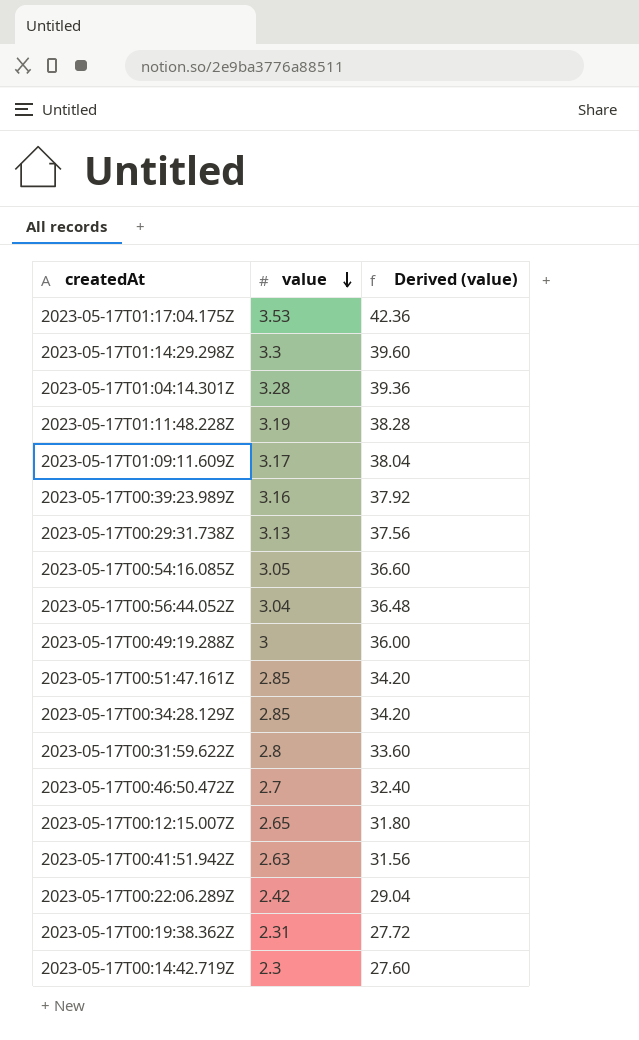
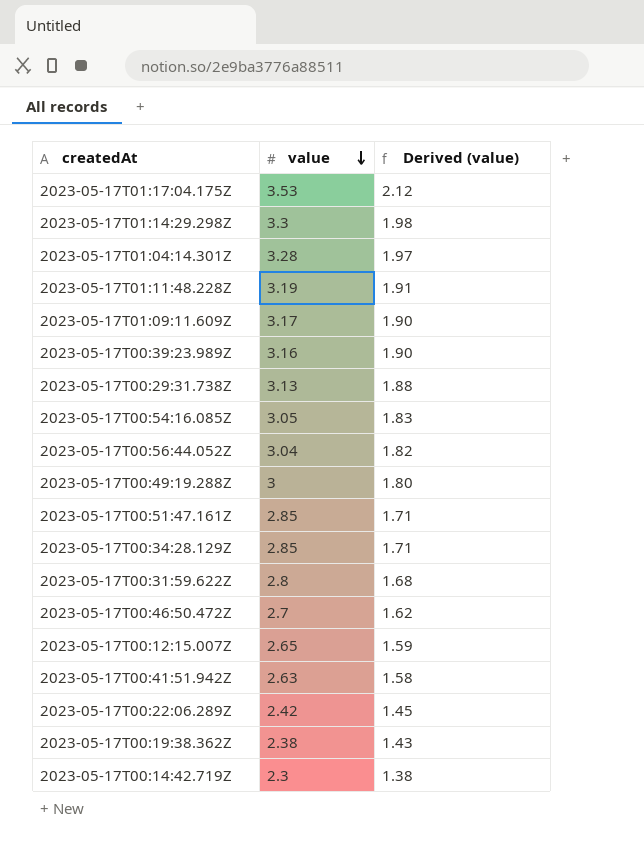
column Derived (value) | formula: [value] * 12 -> [value] * 0.6
2023-05-17T00:19:38.362Z | value: 2.31 -> 2.38

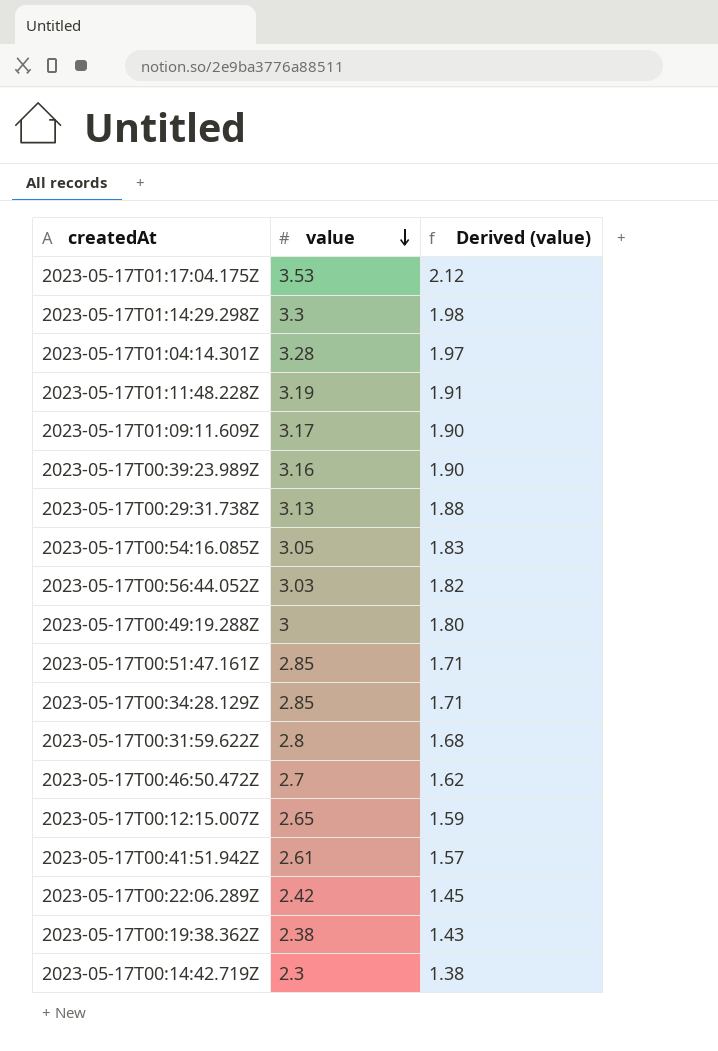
2023-05-17T00:56:44.052Z | value: 3.04 -> 3.03
2023-05-17T00:41:51.942Z | value: 2.63 -> 2.61
2023-05-17T00:41:51.942Z | Derived (value): 1.58 -> 1.57

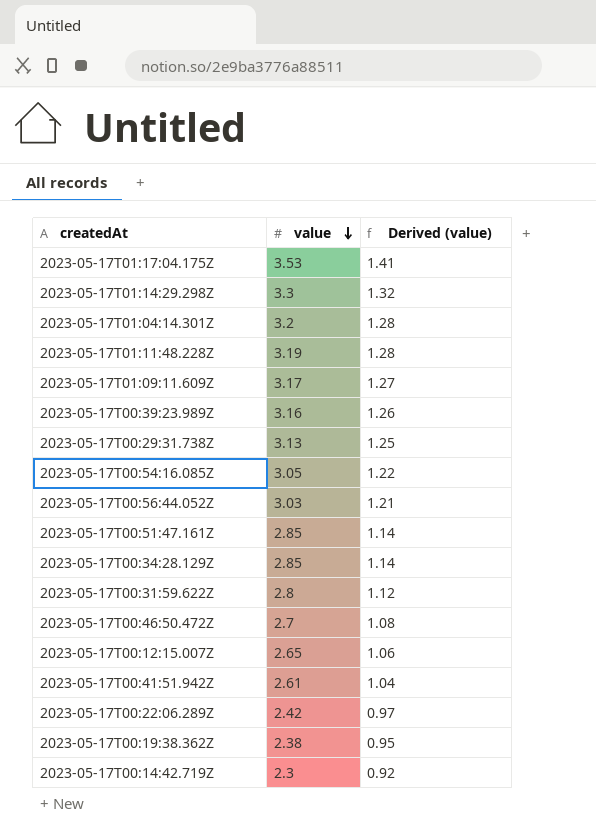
column Derived (value) | formula: [value] * 0.6 -> [value] * 0.4
row 2023-05-17T00:49:19.288Z: 3 | 1.80 -> none
2023-05-17T01:04:14.301Z | value: 3.28 -> 3.2

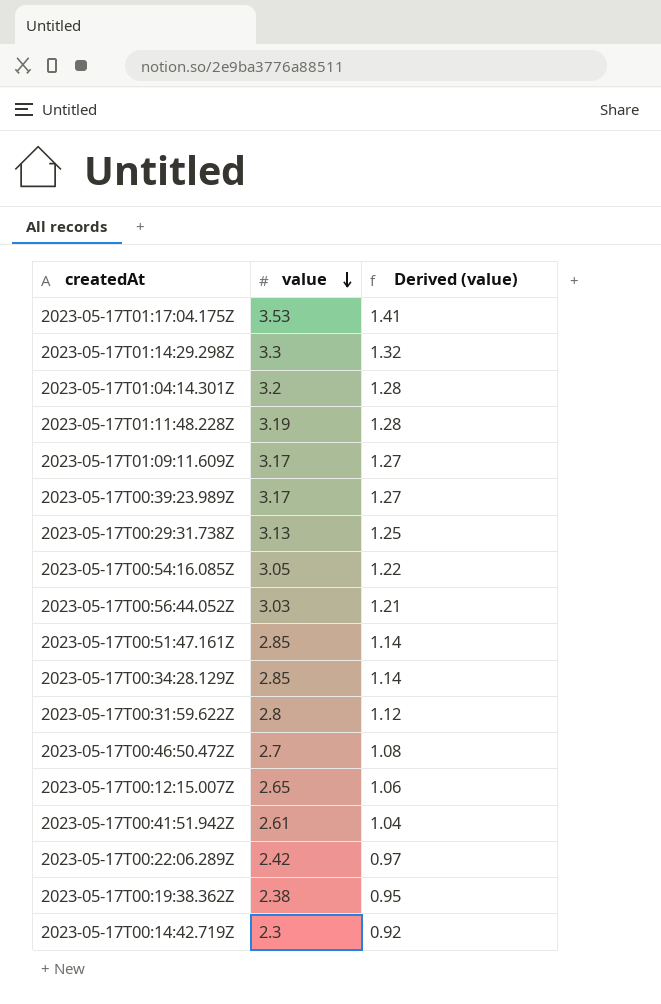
2023-05-17T00:39:23.989Z | value: 3.16 -> 3.17
2023-05-17T00:39:23.989Z | Derived (value): 1.26 -> 1.27

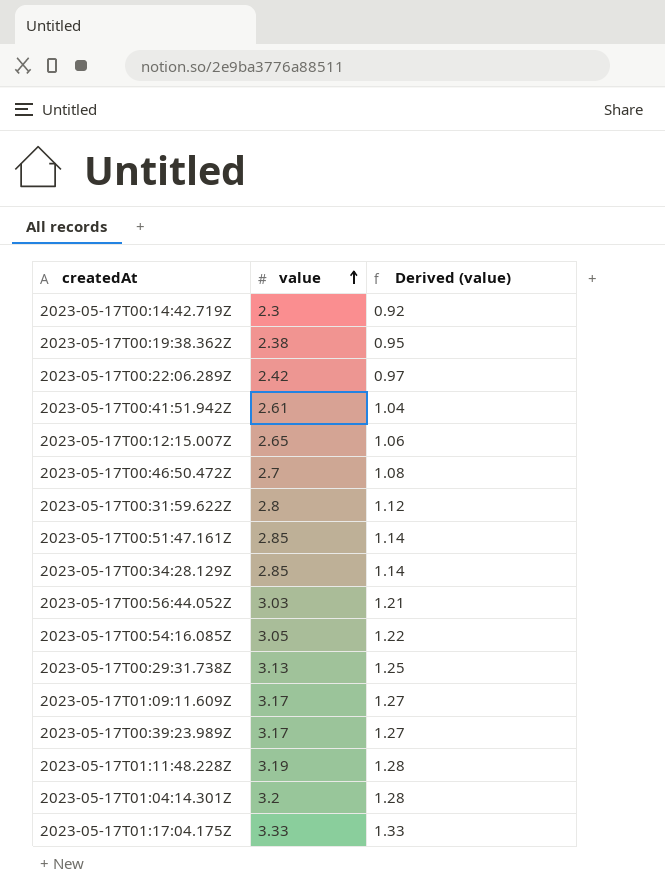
row order: value descending -> value ascending
row 2023-05-17T01:14:29.298Z: 3.3 | 1.32 -> none
2023-05-17T01:17:04.175Z | value: 3.53 -> 3.33
2023-05-17T01:17:04.175Z | Derived (value): 1.41 -> 1.33

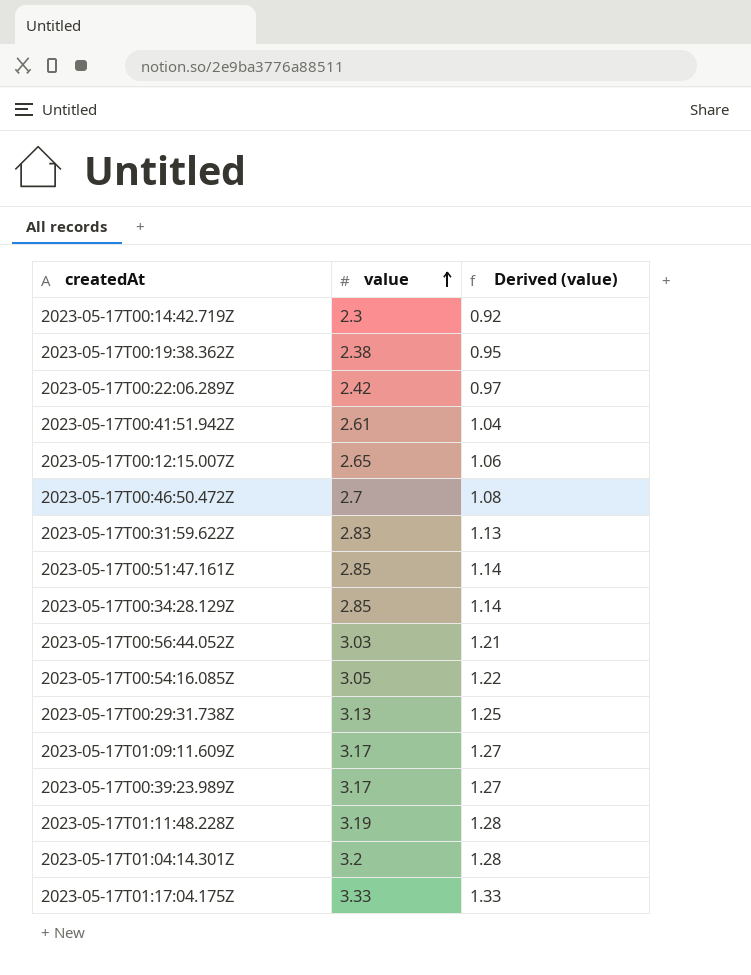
2023-05-17T00:31:59.622Z | value: 2.8 -> 2.83
2023-05-17T00:31:59.622Z | Derived (value): 1.12 -> 1.13

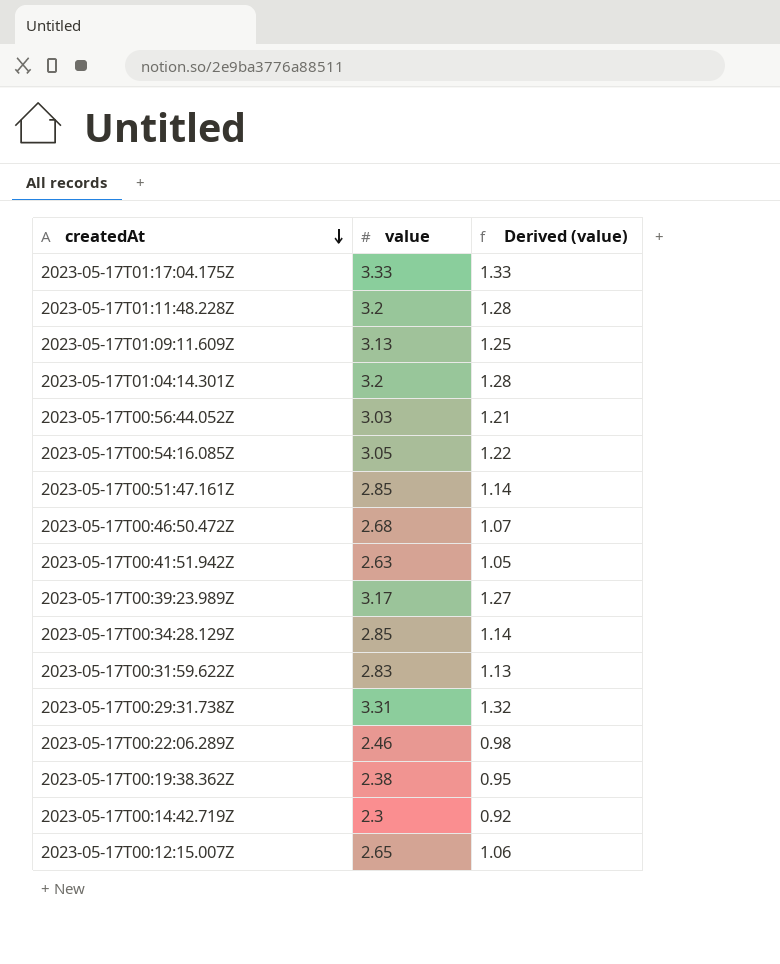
row order: value ascending -> createdAt descending
2023-05-17T01:11:48.228Z | value: 3.19 -> 3.2
2023-05-17T01:09:11.609Z | value: 3.17 -> 3.13
2023-05-17T01:09:11.609Z | Derived (value): 1.27 -> 1.25
2023-05-17T00:46:50.472Z | value: 2.7 -> 2.68
2023-05-17T00:46:50.472Z | Derived (value): 1.08 -> 1.07
2023-05-17T00:41:51.942Z | value: 2.61 -> 2.63
2023-05-17T00:41:51.942Z | Derived (value): 1.04 -> 1.05
2023-05-17T00:29:31.738Z | value: 3.13 -> 3.31
2023-05-17T00:29:31.738Z | Derived (value): 1.25 -> 1.32
2023-05-17T00:22:06.289Z | value: 2.42 -> 2.46
2023-05-17T00:22:06.289Z | Derived (value): 0.97 -> 0.98

